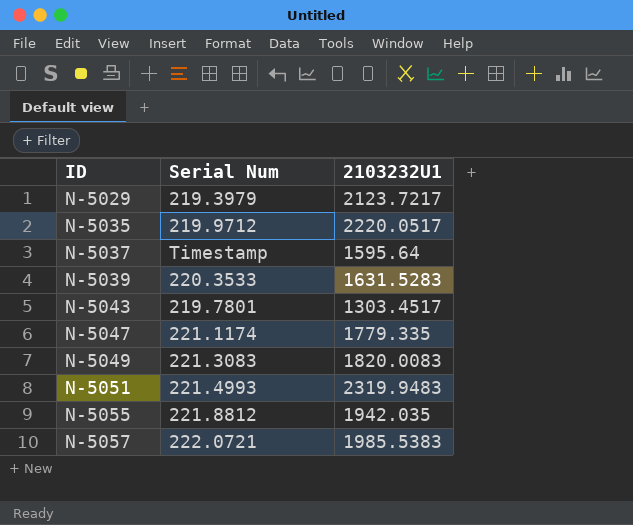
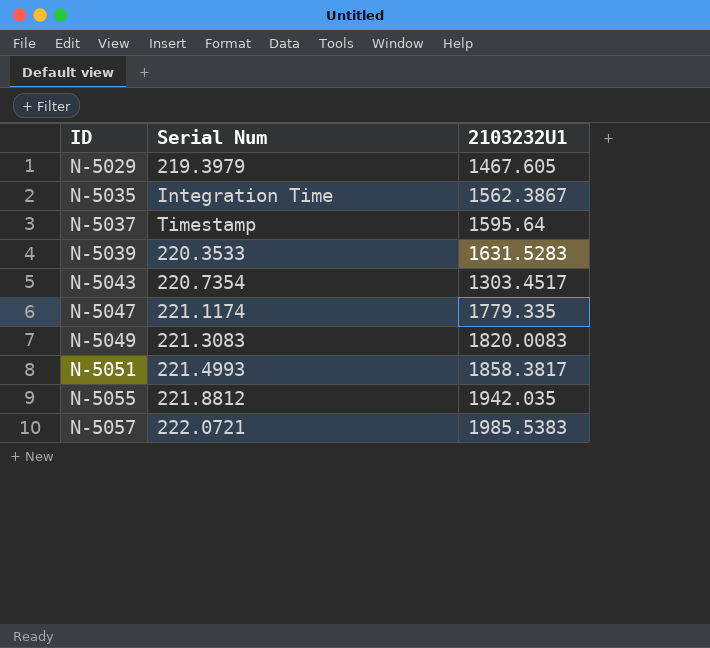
N-5029 | 2103232U1: 2123.7217 -> 1467.605
N-5035 | Serial Num: 219.9712 -> Integration Time
N-5035 | 2103232U1: 2220.0517 -> 1562.3867
N-5043 | Serial Num: 219.7801 -> 220.7354
N-5051 | 2103232U1: 2319.9483 -> 1858.3817

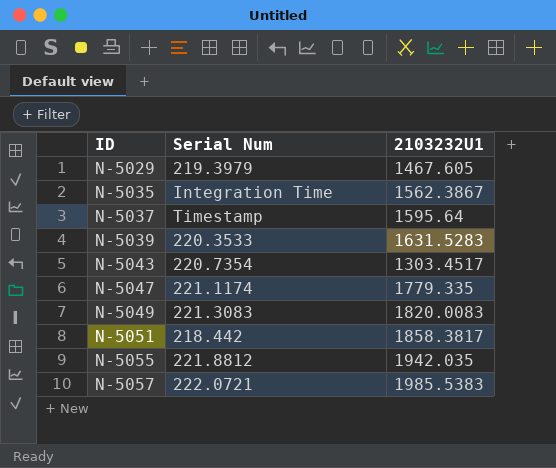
N-5051 | Serial Num: 221.4993 -> 218.442

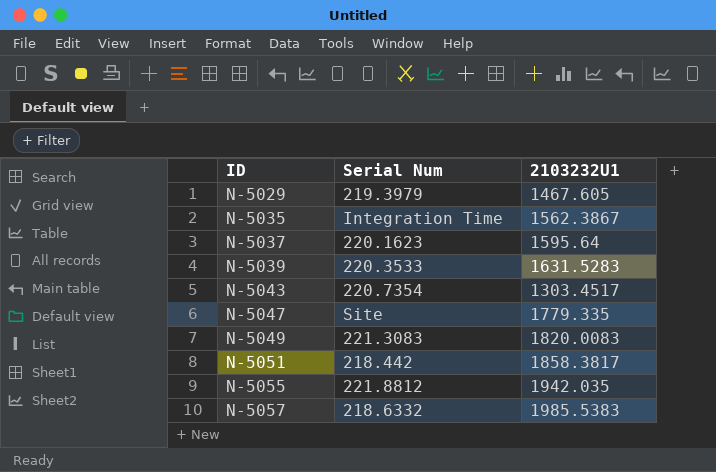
N-5037 | Serial Num: Timestamp -> 220.1623
N-5047 | Serial Num: 221.1174 -> Site
N-5057 | Serial Num: 222.0721 -> 218.6332

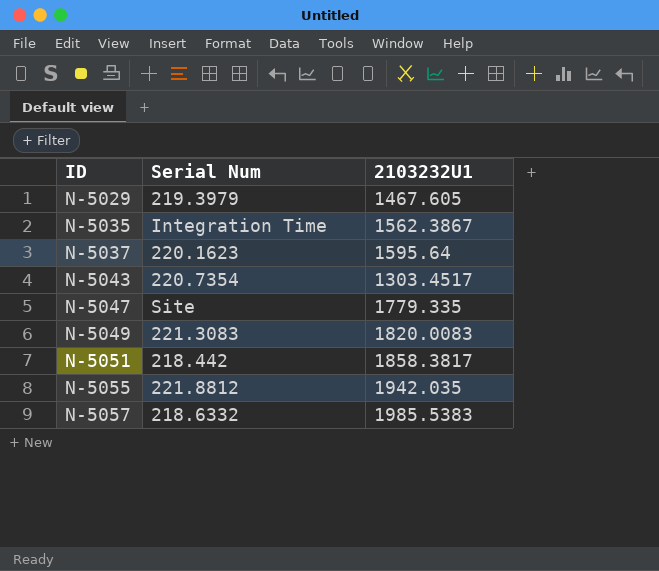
row N-5039: 220.3533 | 1631.5283 -> none

